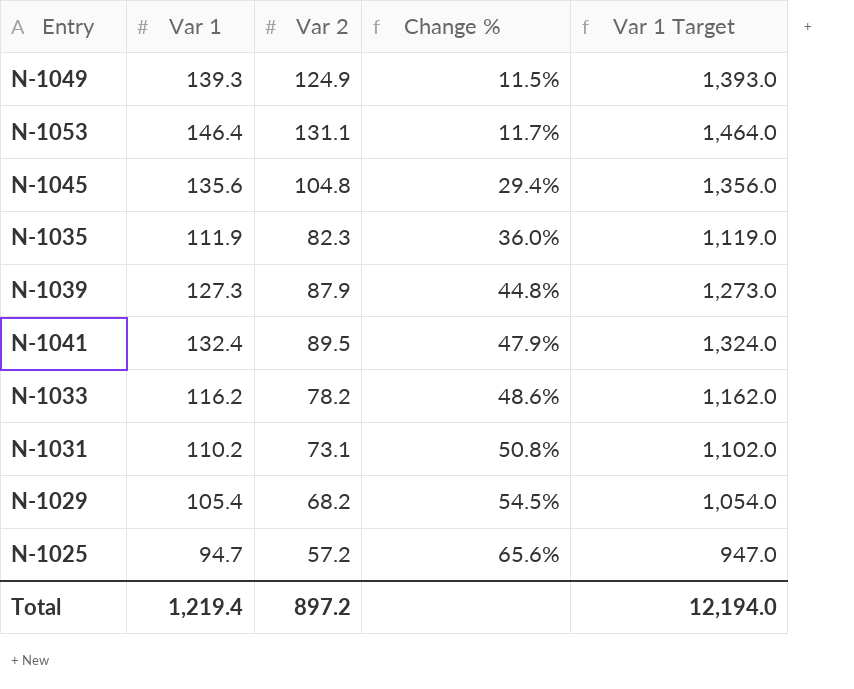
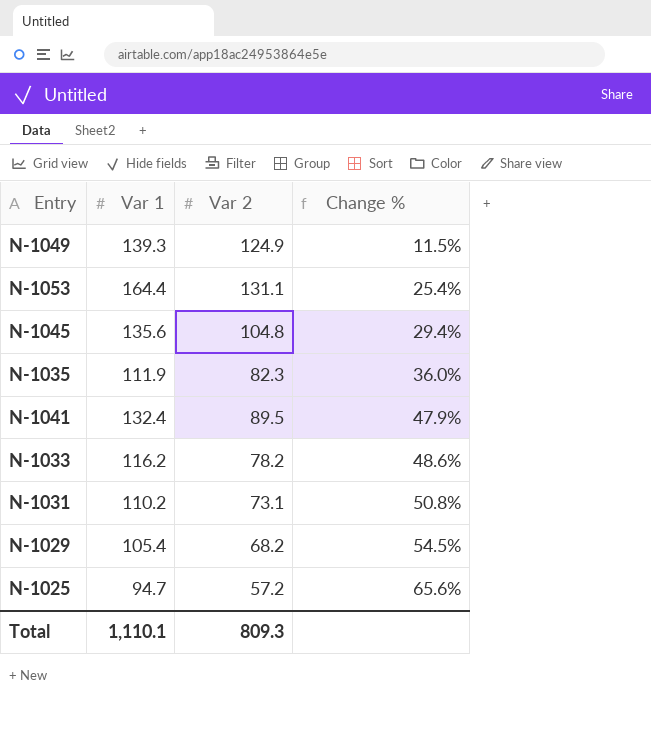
column Var 1 Target | formula: [Var 1] * 10 -> none
row N-1039: 127.3 | 87.9 | 44.8% | 1,273.0 -> none
N-1053 | Var 1: 146.4 -> 164.4
N-1053 | Change %: 11.7% -> 25.4%
Total | Var 1: 1,219.4 -> 1,110.1
Total | Var 2: 897.2 -> 809.3

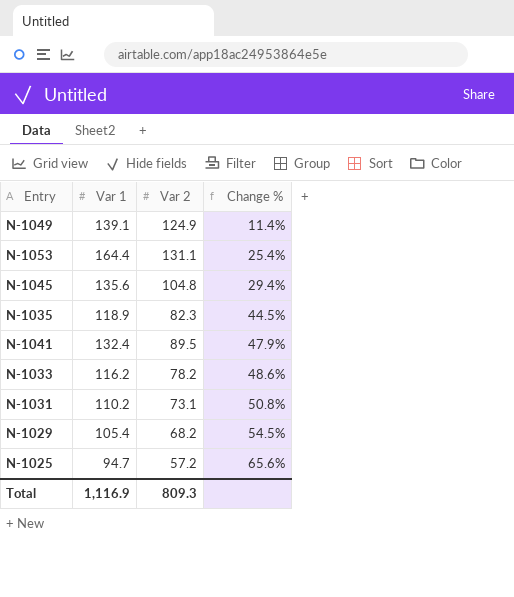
N-1049 | Var 1: 139.3 -> 139.1
N-1049 | Change %: 11.5% -> 11.4%
N-1035 | Var 1: 111.9 -> 118.9
N-1035 | Change %: 36.0% -> 44.5%
Total | Var 1: 1,110.1 -> 1,116.9

